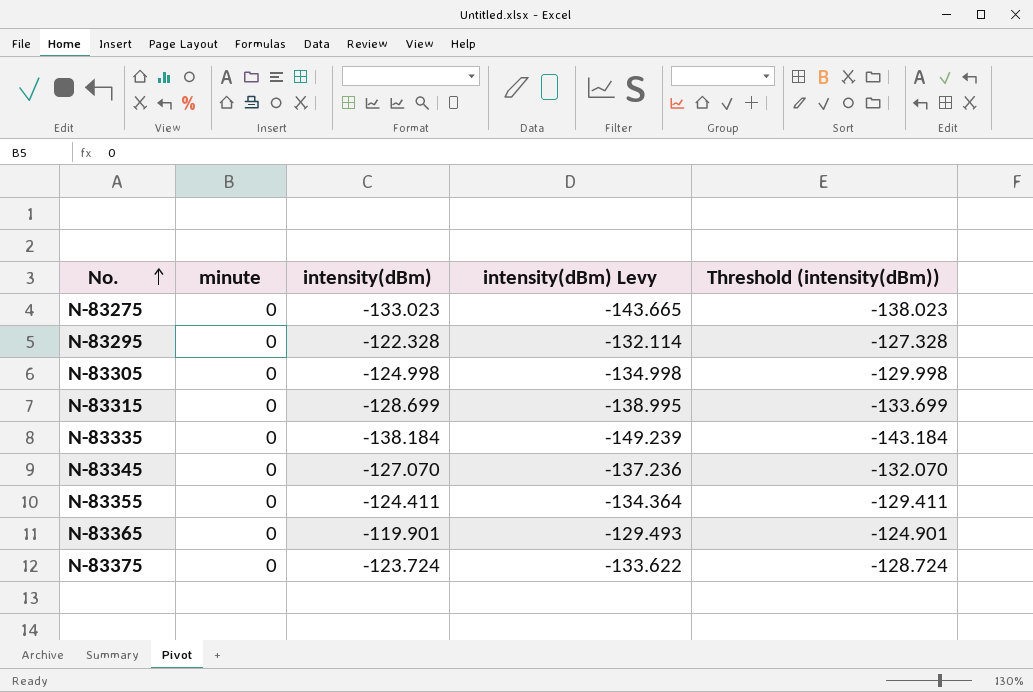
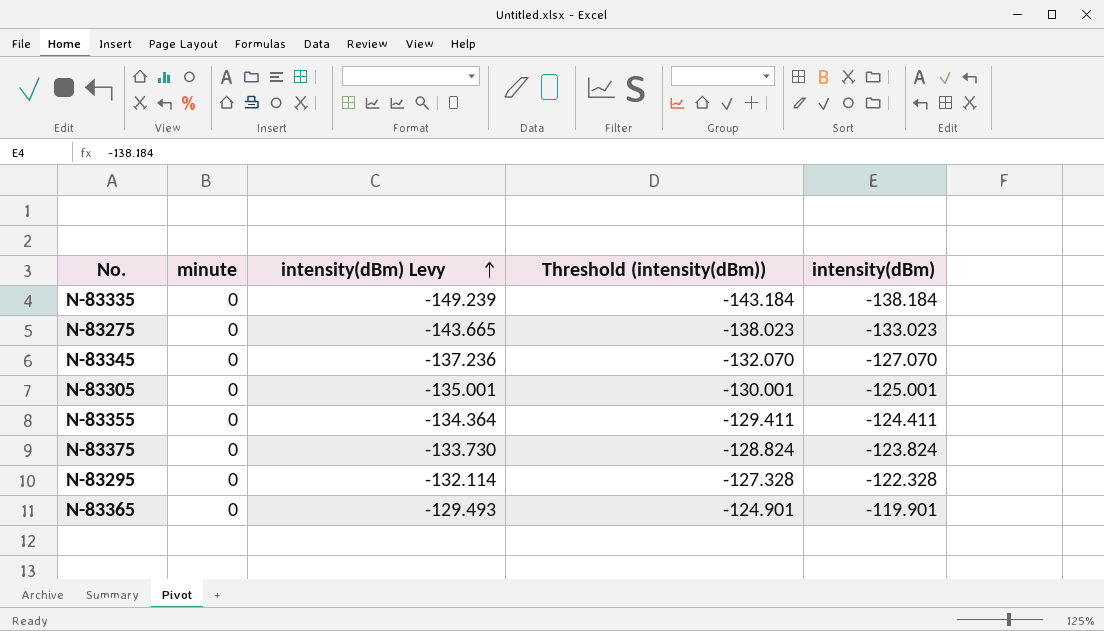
row order: No. ascending -> intensity(dBm) Levy ascending
column intensity(dBm) | position: 3 -> 5
row N-83315: 0 | -128.699 | -138.995 | -133.699 -> none
N-83305 | intensity(dBm) Levy: -134.998 -> -135.001
N-83305 | Threshold (intensity(dBm)): -129.998 -> -130.001
N-83305 | intensity(dBm): -124.998 -> -125.001
N-83375 | intensity(dBm) Levy: -133.622 -> -133.730
N-83375 | Threshold (intensity(dBm)): -128.724 -> -128.824
N-83375 | intensity(dBm): -123.724 -> -123.824

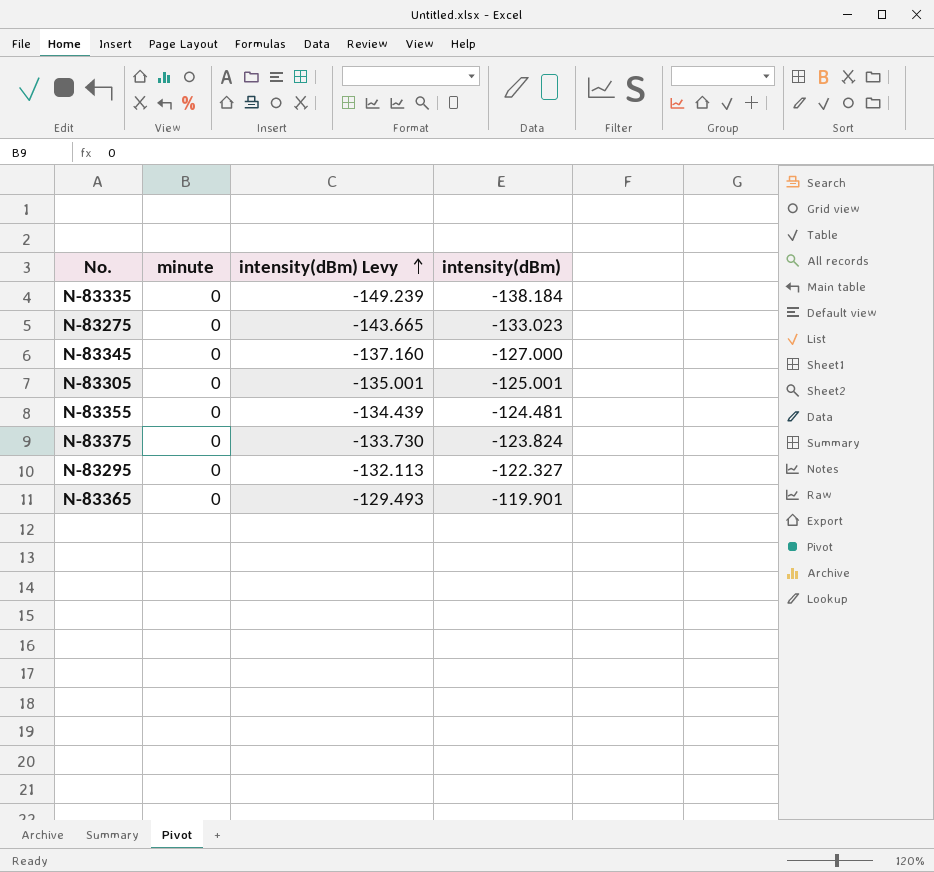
column Threshold (intensity(dBm)) | formula: [intensity(dBm)] - 5 -> none
N-83345 | intensity(dBm) Levy: -137.236 -> -137.160
N-83345 | intensity(dBm): -127.070 -> -127.000
N-83355 | intensity(dBm) Levy: -134.364 -> -134.439
N-83355 | intensity(dBm): -124.411 -> -124.481
N-83295 | intensity(dBm) Levy: -132.114 -> -132.113
N-83295 | intensity(dBm): -122.328 -> -122.327

